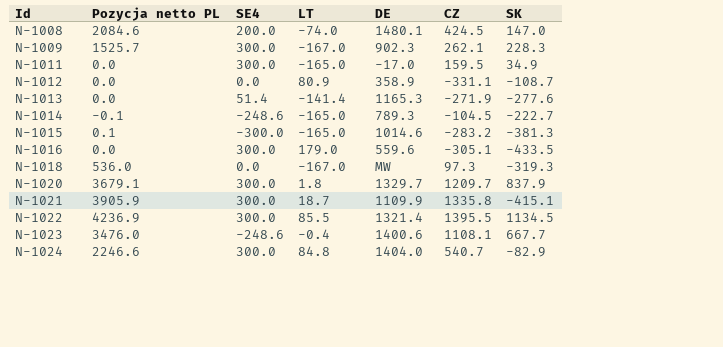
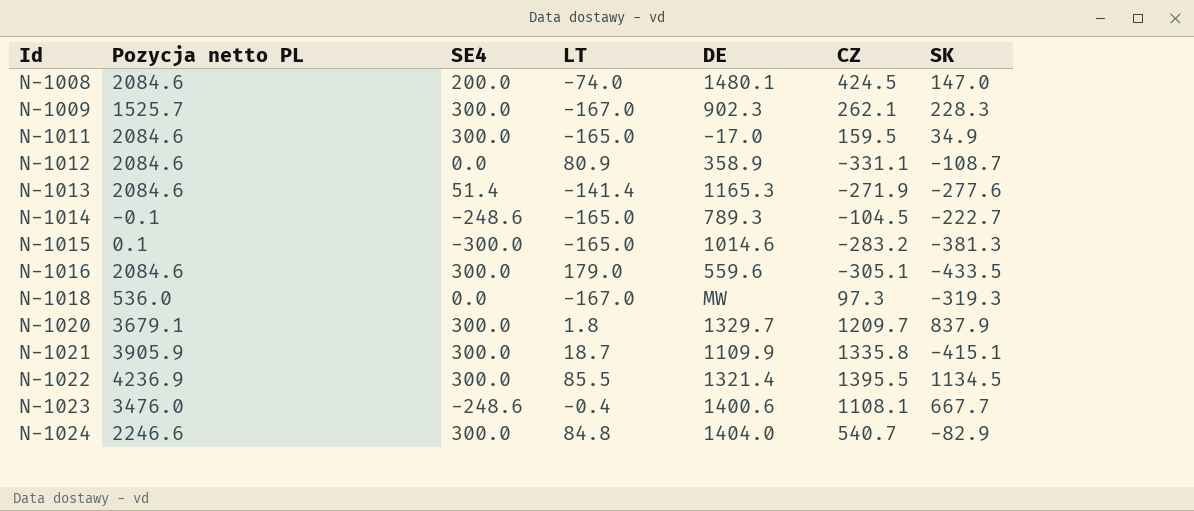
N-1011 | Pozycja netto PL: 0.0 -> 2084.6
N-1012 | Pozycja netto PL: 0.0 -> 2084.6
N-1013 | Pozycja netto PL: 0.0 -> 2084.6
N-1016 | Pozycja netto PL: 0.0 -> 2084.6

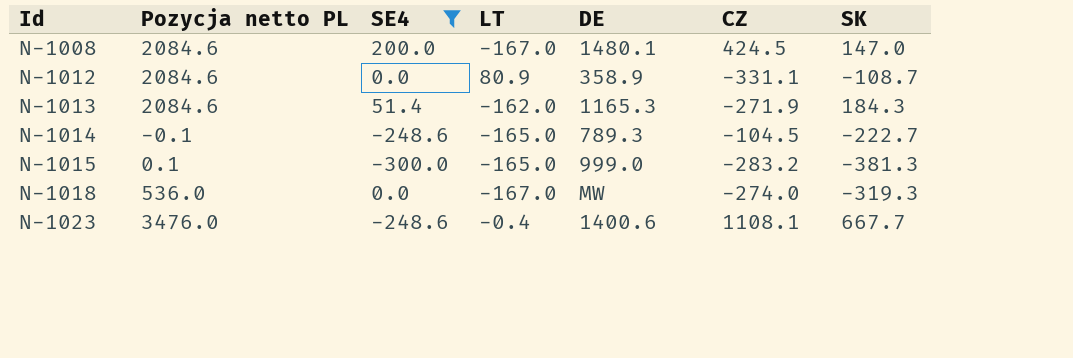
filter: none -> SE4 != 300.0
N-1008 | LT: -74.0 -> -167.0
N-1013 | LT: -141.4 -> -162.0
N-1013 | SK: -277.6 -> 184.3
N-1015 | DE: 1014.6 -> 999.0
N-1018 | CZ: 97.3 -> -274.0

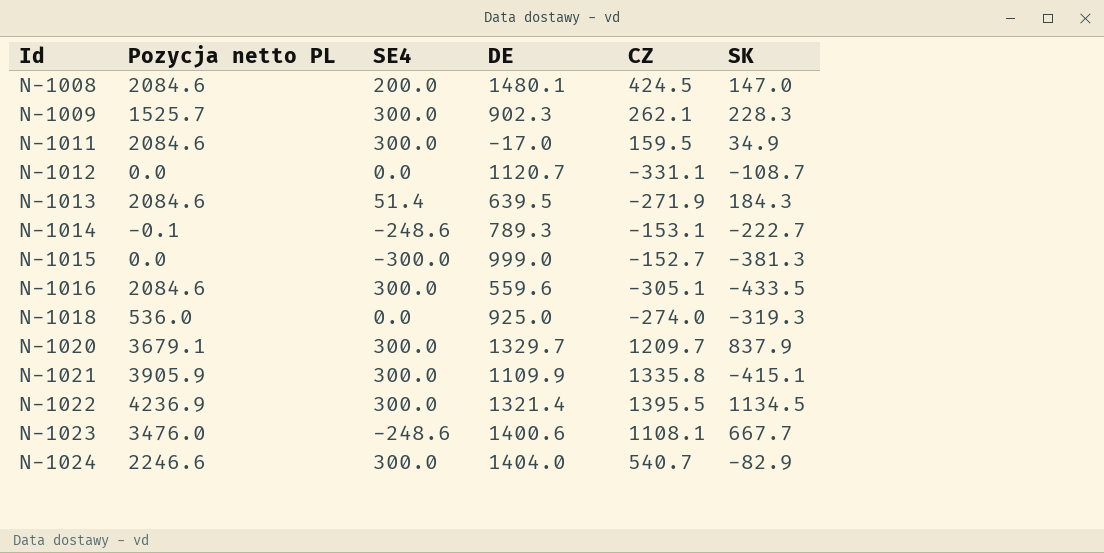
filter: SE4 != 300.0 -> none
column LT | position: 4 -> none
N-1012 | Pozycja netto PL: 2084.6 -> 0.0
N-1012 | DE: 358.9 -> 1120.7
N-1013 | DE: 1165.3 -> 639.5
N-1014 | CZ: -104.5 -> -153.1
N-1015 | Pozycja netto PL: 0.1 -> 0.0
N-1015 | CZ: -283.2 -> -152.7
N-1018 | DE: MW -> 925.0

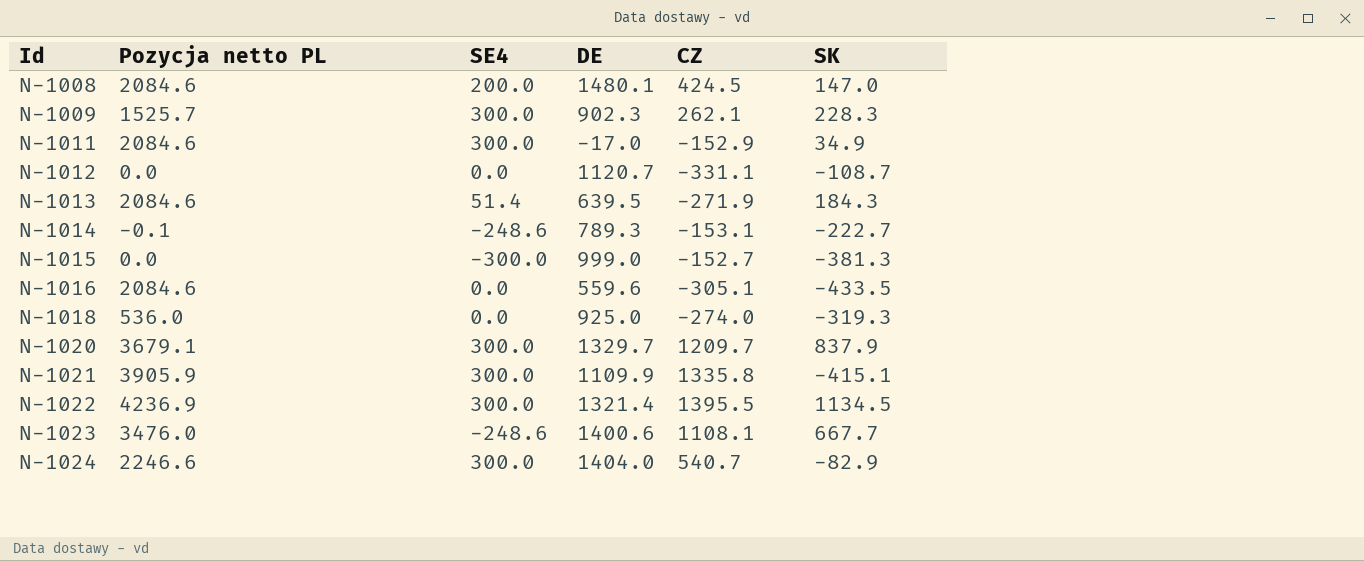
N-1011 | CZ: 159.5 -> -152.9
N-1016 | SE4: 300.0 -> 0.0

